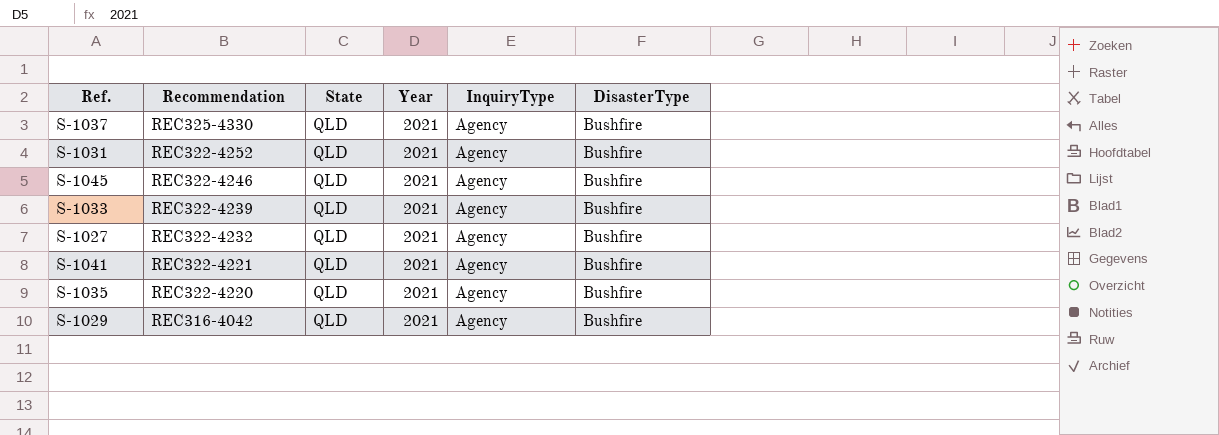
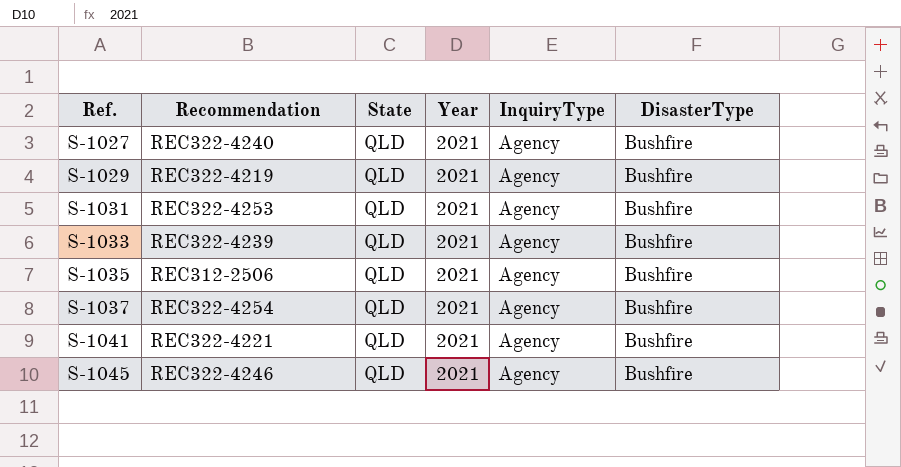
row order: Recommendation descending -> Ref. ascending
S-1027 | Recommendation: REC322-4232 -> REC322-4240
S-1029 | Recommendation: REC316-4042 -> REC322-4219
S-1031 | Recommendation: REC322-4252 -> REC322-4253
S-1035 | Recommendation: REC322-4220 -> REC312-2506
S-1037 | Recommendation: REC325-4330 -> REC322-4254

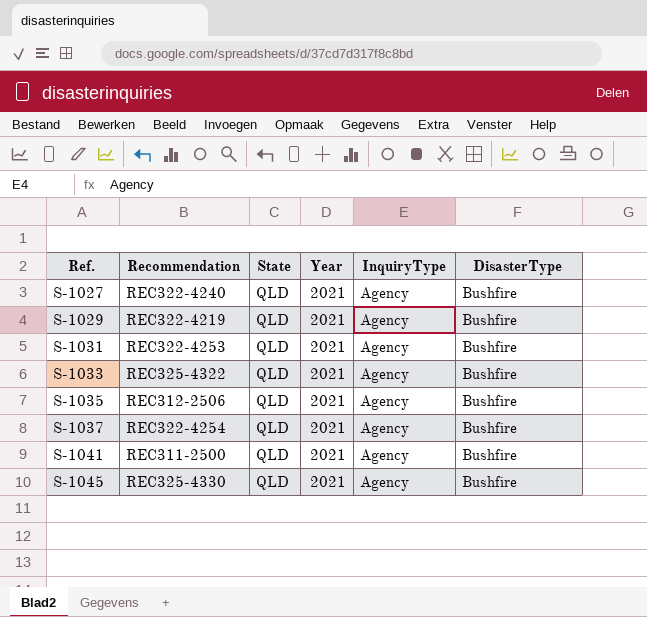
S-1033 | Recommendation: REC322-4239 -> REC325-4322
S-1041 | Recommendation: REC322-4221 -> REC311-2500
S-1045 | Recommendation: REC322-4246 -> REC325-4330

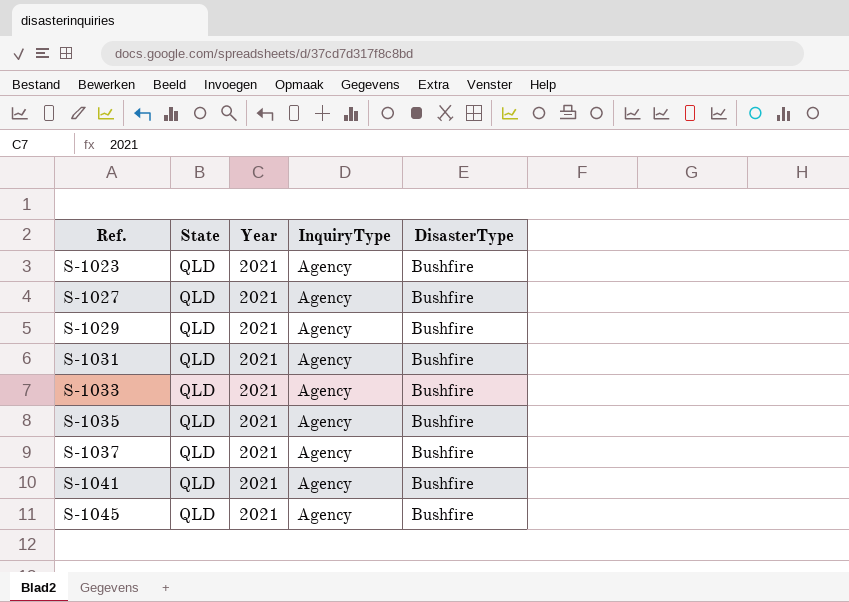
column Recommendation | position: 2 -> none
row S-1023: none -> QLD | 2021 | Agency | Bushfire

